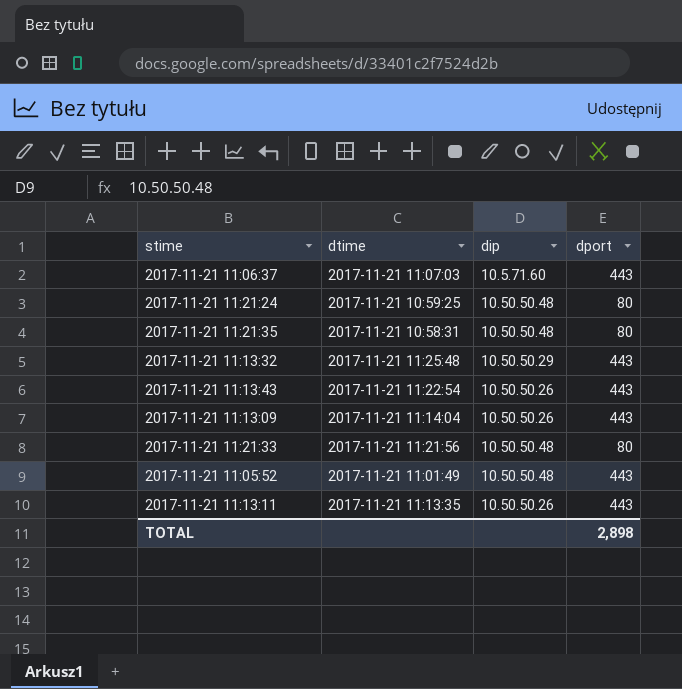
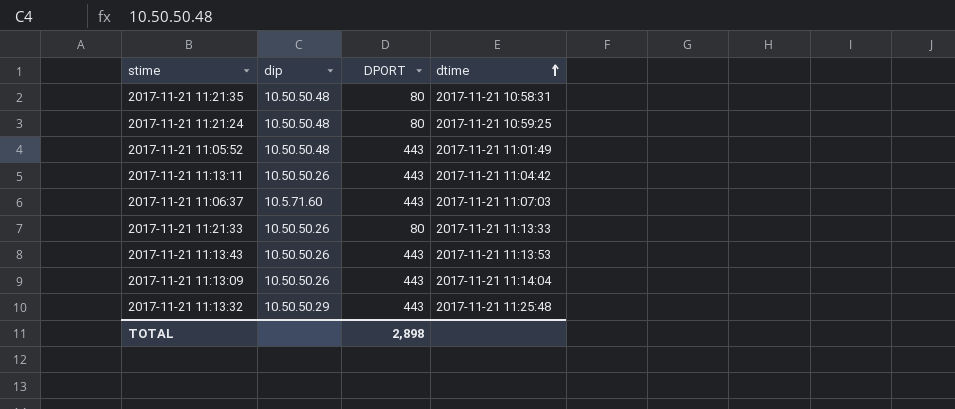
row order: none -> dtime ascending
column name: dport -> DPORT
column dtime | position: 2 -> 4
2017-11-21 11:13:11 | dtime: 2017-11-21 11:13:35 -> 2017-11-21 11:04:42
2017-11-21 11:21:33 | dip: 10.50.50.48 -> 10.50.50.26
2017-11-21 11:21:33 | dtime: 2017-11-21 11:21:56 -> 2017-11-21 11:13:33
2017-11-21 11:13:43 | dtime: 2017-11-21 11:22:54 -> 2017-11-21 11:13:53

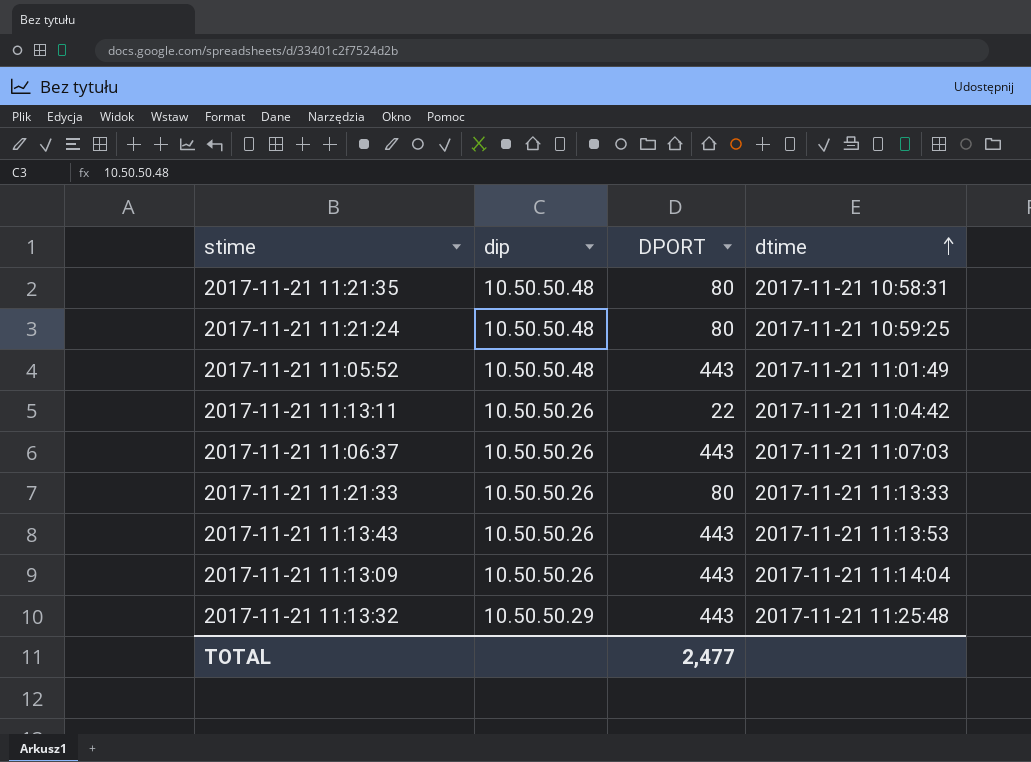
2017-11-21 11:13:11 | DPORT: 443 -> 22
2017-11-21 11:06:37 | dip: 10.5.71.60 -> 10.50.50.26
TOTAL | DPORT: 2,898 -> 2,477

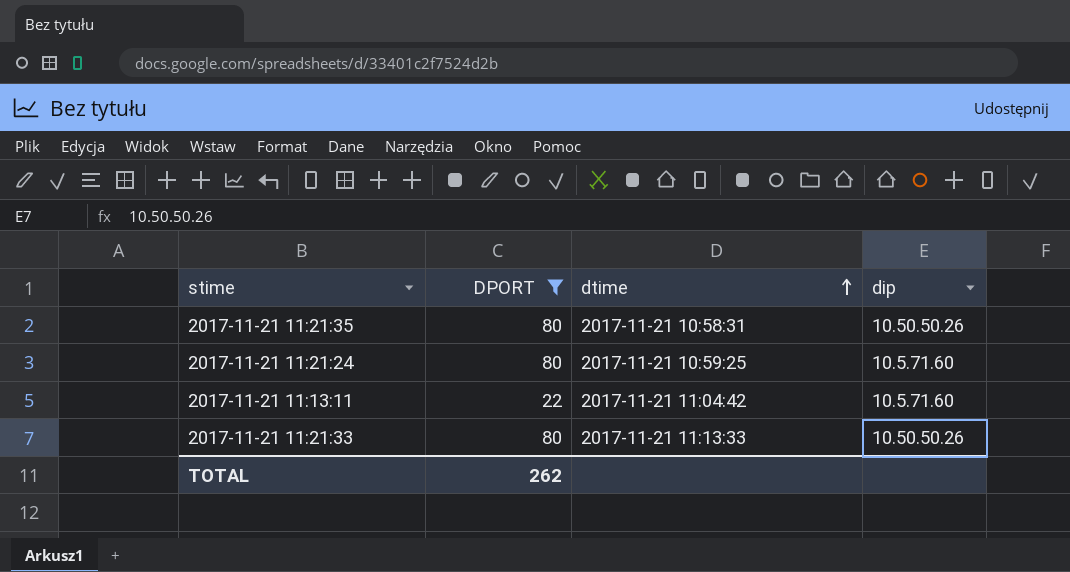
filter: none -> DPORT != 443
column dip | position: 2 -> 4
2017-11-21 11:21:35 | dip: 10.50.50.48 -> 10.50.50.26
2017-11-21 11:21:24 | dip: 10.50.50.48 -> 10.5.71.60
2017-11-21 11:13:11 | dip: 10.50.50.26 -> 10.5.71.60
TOTAL | DPORT: 2,477 -> 262

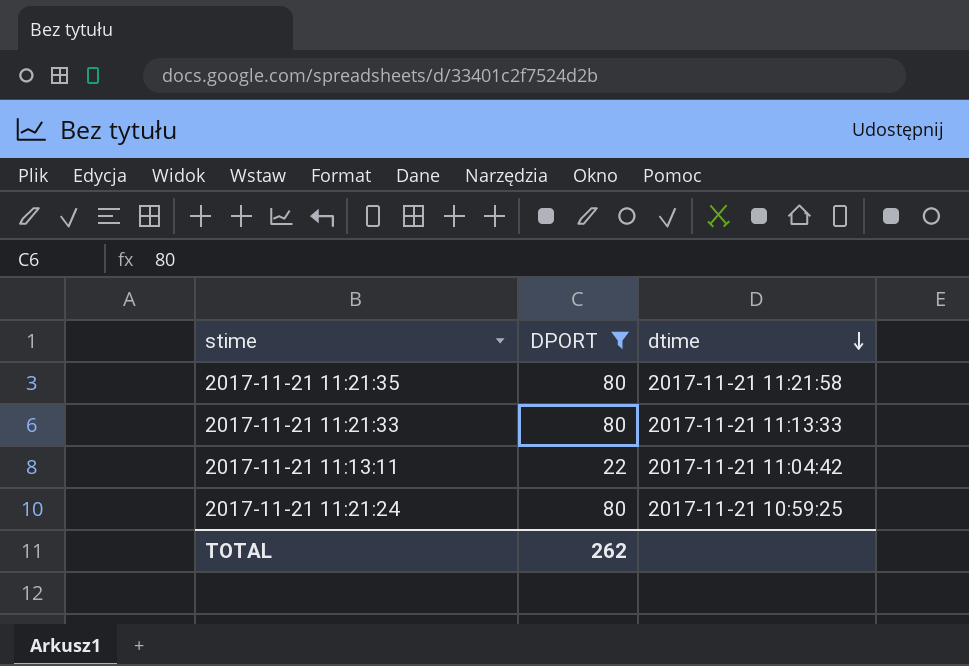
row order: dtime ascending -> dtime descending
column dip | position: 4 -> none
2017-11-21 11:21:35 | dtime: 2017-11-21 10:58:31 -> 2017-11-21 11:21:58

